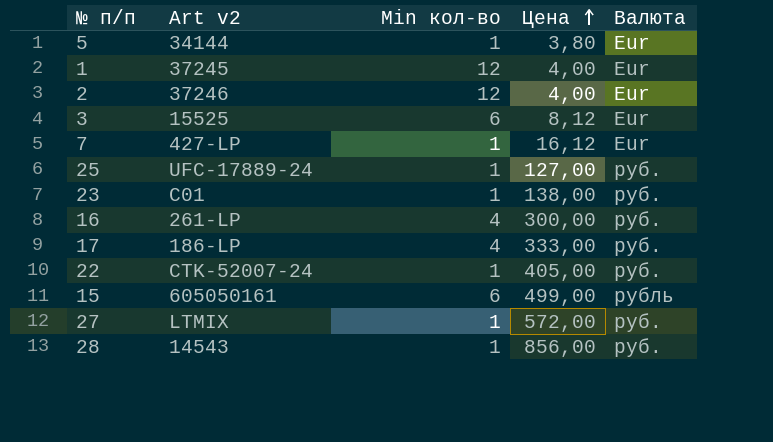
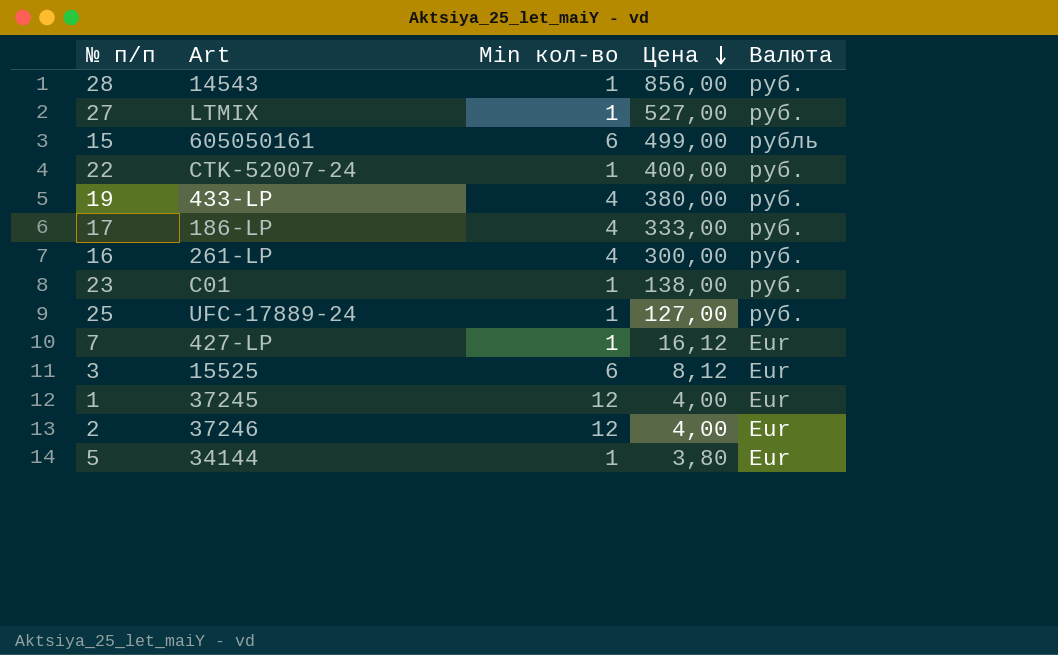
row order: Цена ascending -> Цена descending
column name: Art v2 -> Art
27 | Цена: 572,00 -> 527,00
22 | Цена: 405,00 -> 400,00
row 19: none -> 433-LP | 4 | 380,00 | руб.

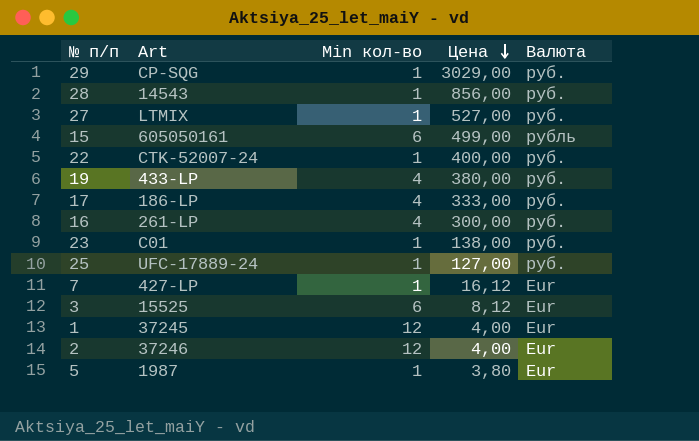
row 29: none -> CP-SQG | 1 | 3029,00 | руб.
5 | Art: 34144 -> 1987

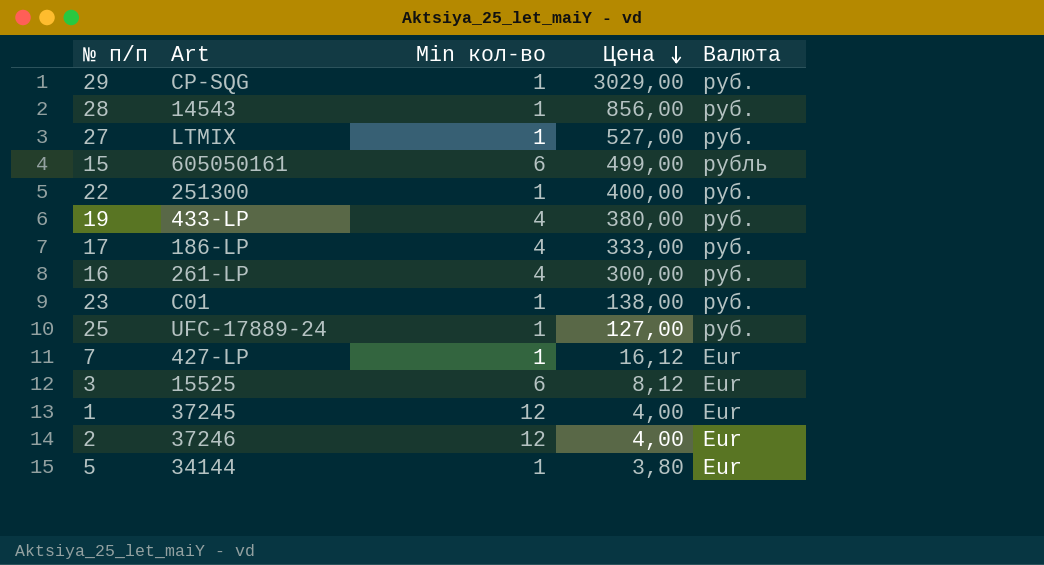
22 | Art: CTK-52007-24 -> 251300
5 | Art: 1987 -> 34144

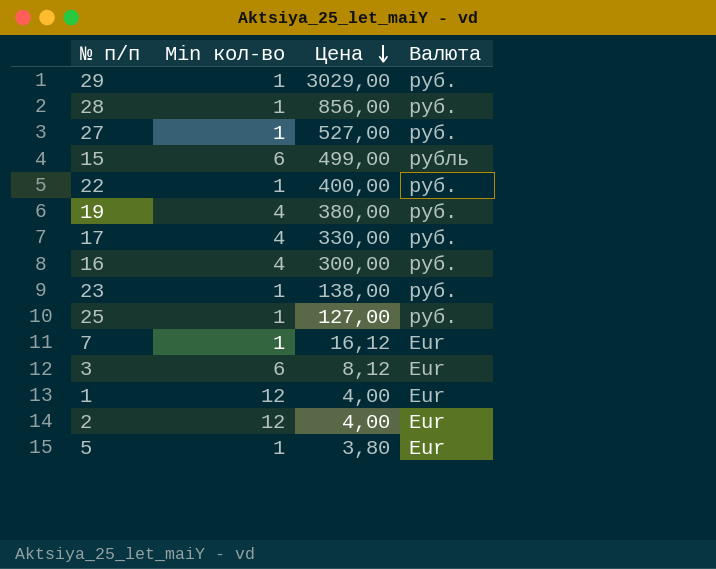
column Art | position: 2 -> none
17 | Цена: 333,00 -> 330,00

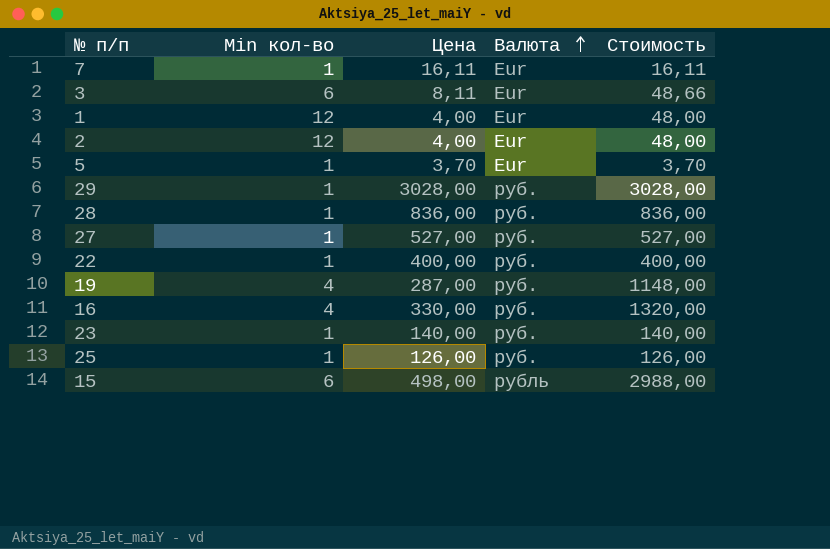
row order: Цена descending -> Валюта ascending
column Стоимость | formula: none -> [Min кол-во] * [Цена]
row 17: 4 | 330,00 | руб. -> none
7 | Цена: 16,12 -> 16,11
3 | Цена: 8,12 -> 8,11
5 | Цена: 3,80 -> 3,70
29 | Цена: 3029,00 -> 3028,00
28 | Цена: 856,00 -> 836,00
19 | Цена: 380,00 -> 287,00
16 | Цена: 300,00 -> 330,00
23 | Цена: 138,00 -> 140,00
25 | Цена: 127,00 -> 126,00
15 | Цена: 499,00 -> 498,00

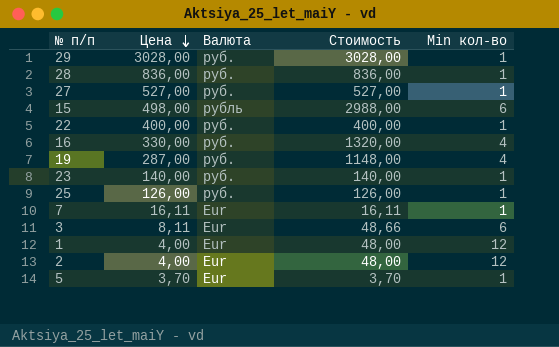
row order: Валюта ascending -> Цена descending
column Min кол-во | position: 2 -> 5

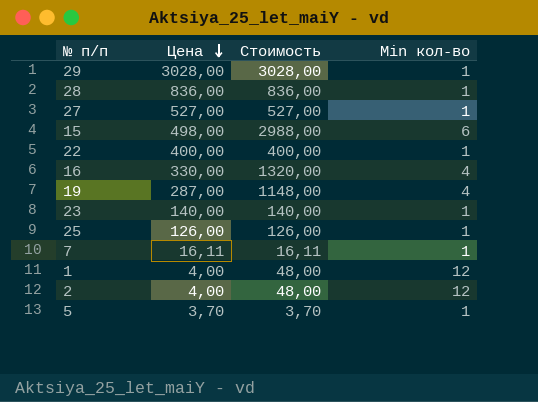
column Валюта | position: 3 -> none
row 3: 8,11 | Eur | 48,66 | 6 -> none

